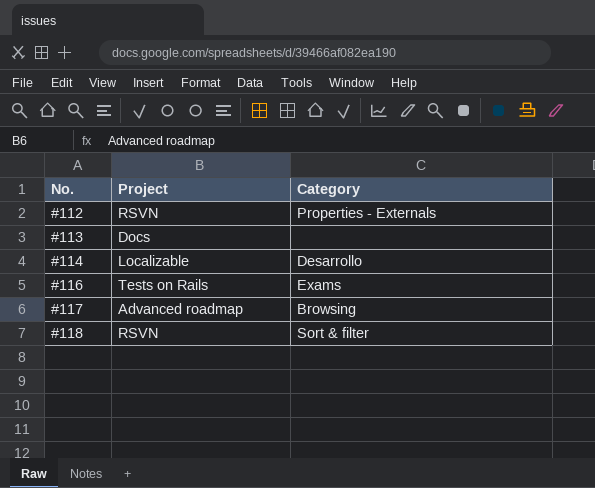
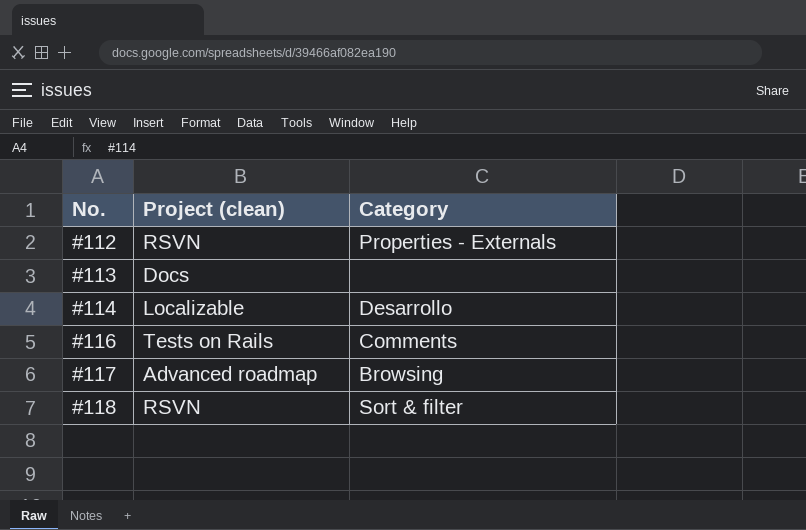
column name: Project -> Project (clean)
#116 | Category: Exams -> Comments

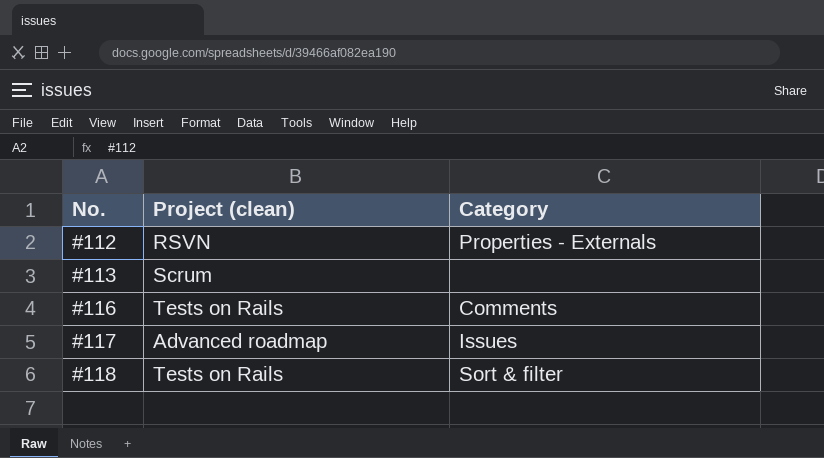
row #114: Localizable | Desarrollo -> none
#113 | Project (clean): Docs -> Scrum
#117 | Category: Browsing -> Issues
#118 | Project (clean): RSVN -> Tests on Rails

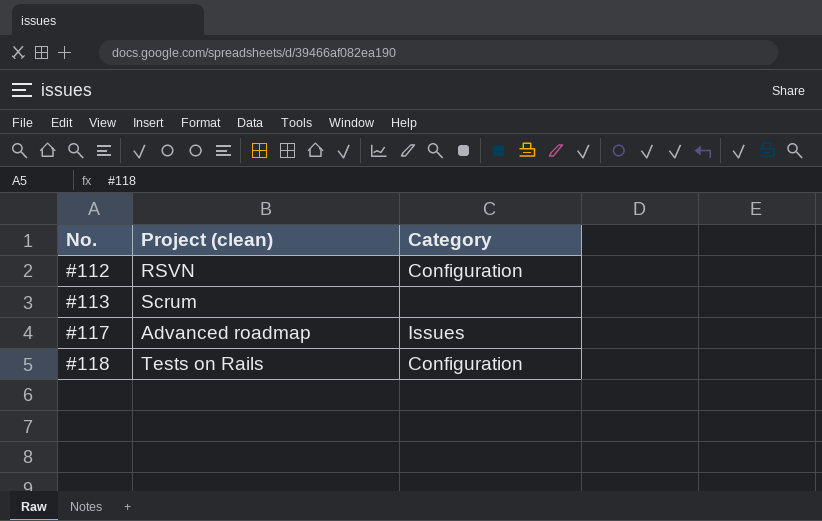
row #116: Tests on Rails | Comments -> none
#112 | Category: Properties - Externals -> Configuration
#118 | Category: Sort & filter -> Configuration

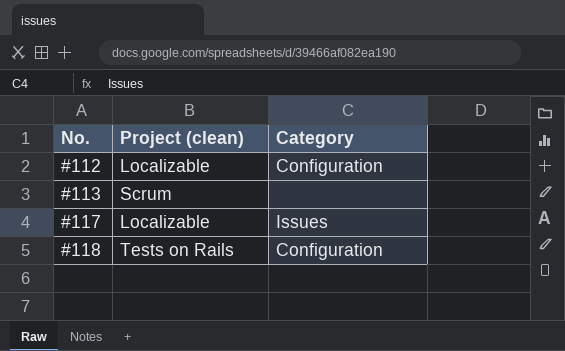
#112 | Project (clean): RSVN -> Localizable
#117 | Project (clean): Advanced roadmap -> Localizable

